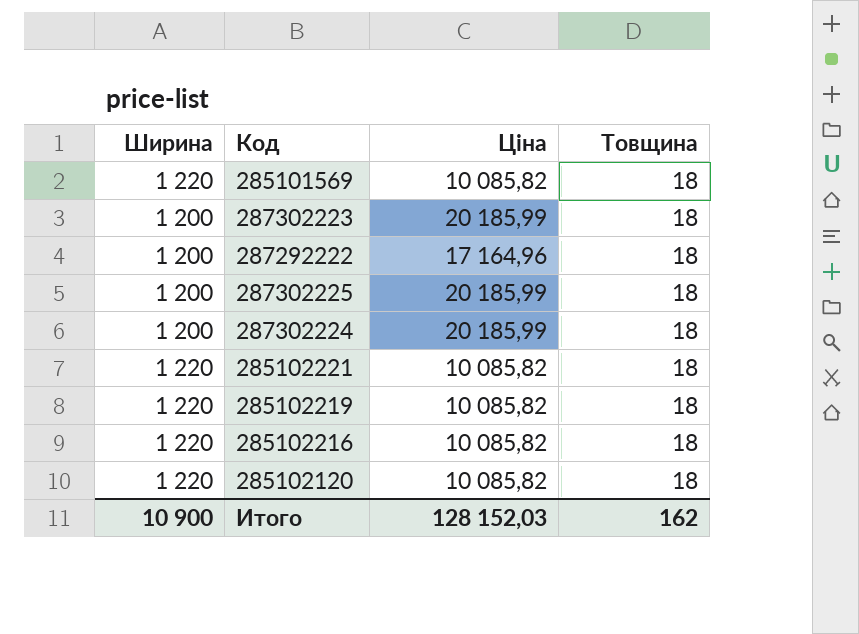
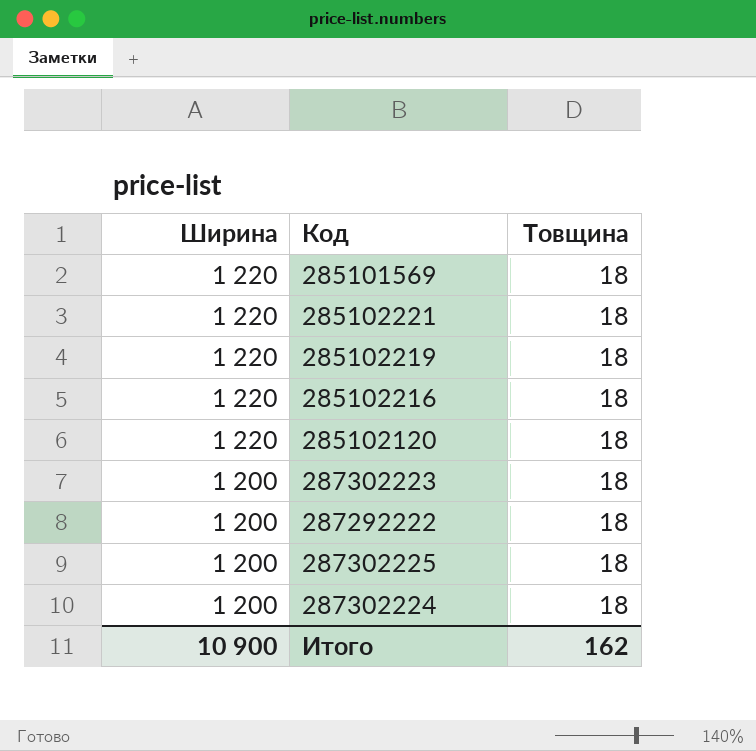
row order: none -> Ширина descending
column Ціна | position: 3 -> none

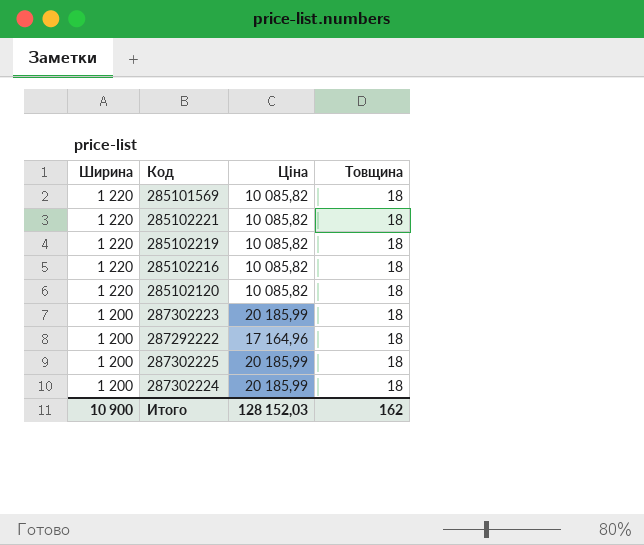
column Ціна | position: none -> 3

